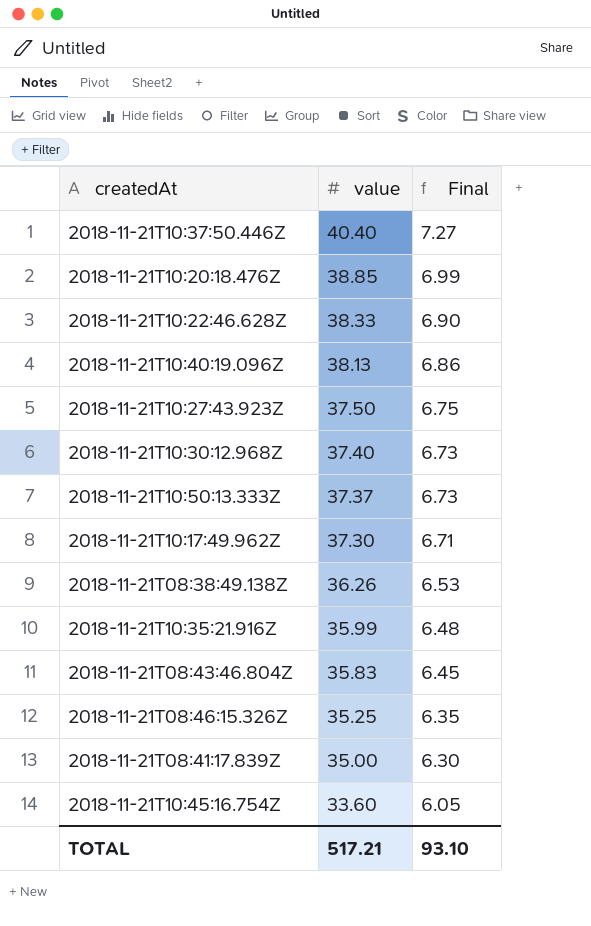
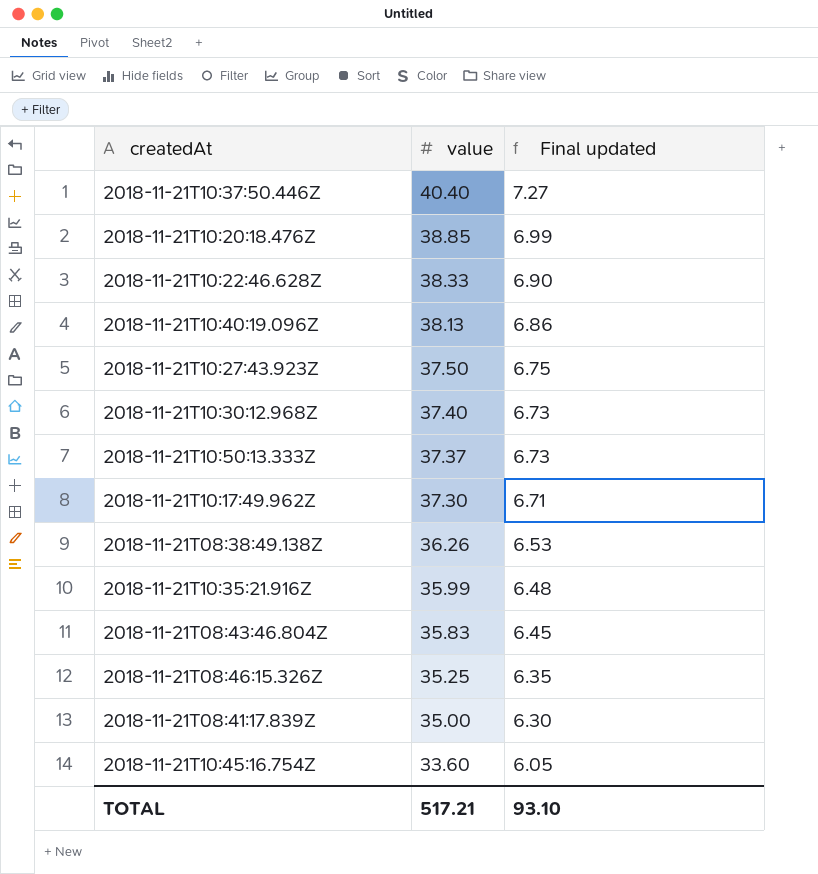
column name: Final -> Final updated

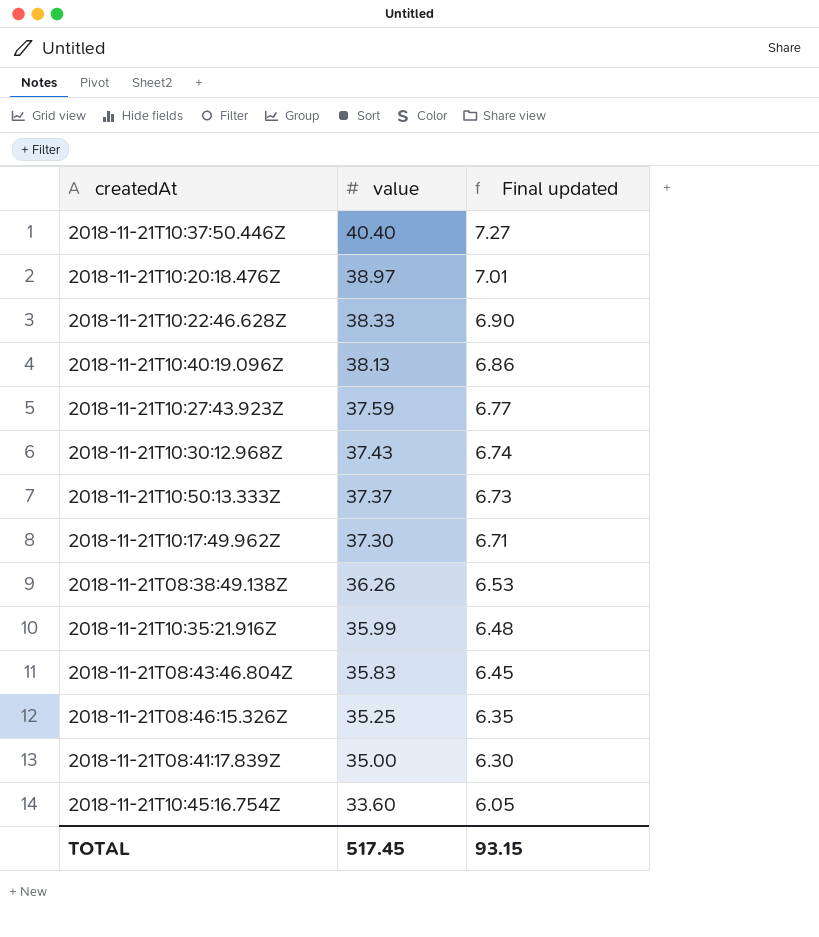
2018-11-21T10:20:18.476Z | value: 38.85 -> 38.97
2018-11-21T10:20:18.476Z | Final updated: 6.99 -> 7.01
2018-11-21T10:27:43.923Z | value: 37.50 -> 37.59
2018-11-21T10:27:43.923Z | Final updated: 6.75 -> 6.77
2018-11-21T10:30:12.968Z | value: 37.40 -> 37.43
2018-11-21T10:30:12.968Z | Final updated: 6.73 -> 6.74
TOTAL | value: 517.21 -> 517.45
TOTAL | Final updated: 93.10 -> 93.15

